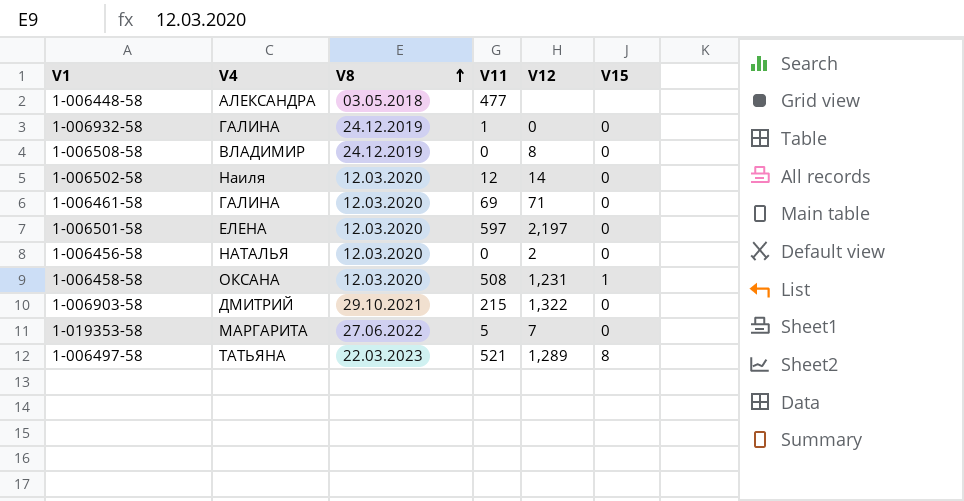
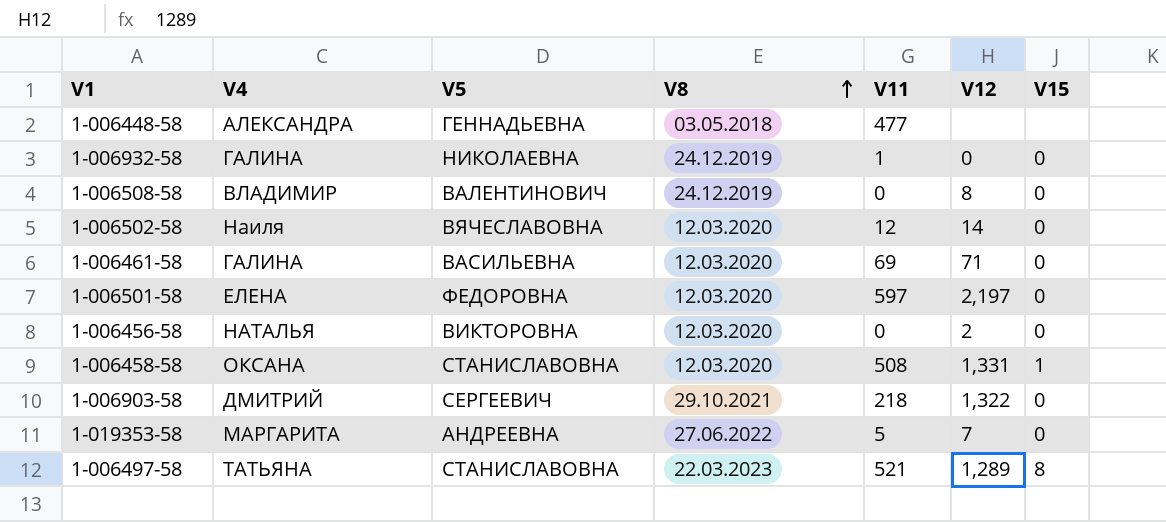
column V5 | position: none -> 3
1-006458-58 | V12: 1,231 -> 1,331
1-006903-58 | V11: 215 -> 218

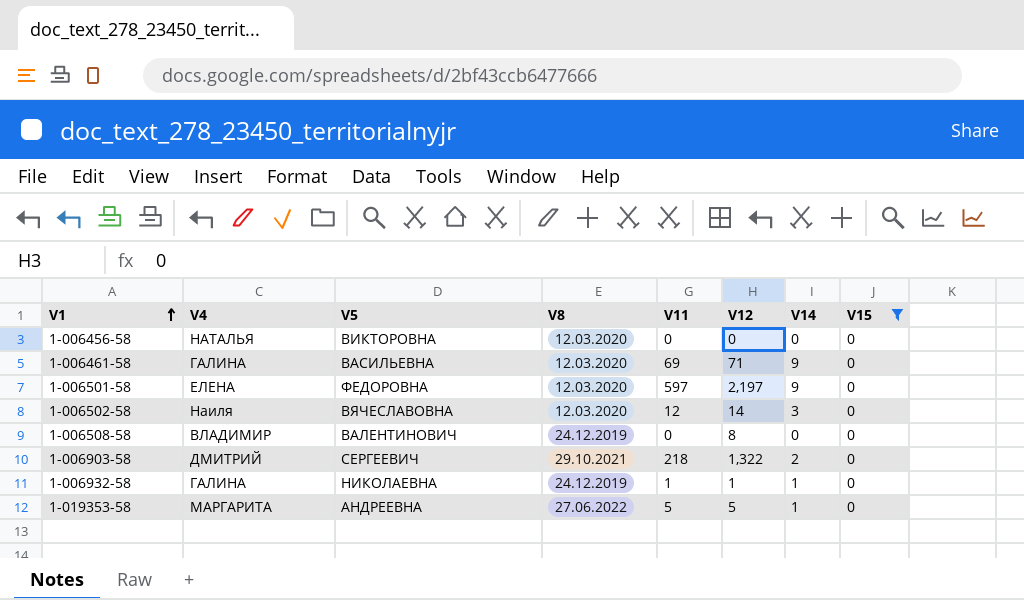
filter: none -> V15 = 0
row order: V8 ascending -> V1 ascending
column V14 | position: none -> 7
1-006456-58 | V12: 2 -> 0
1-006932-58 | V12: 0 -> 1
1-019353-58 | V12: 7 -> 5

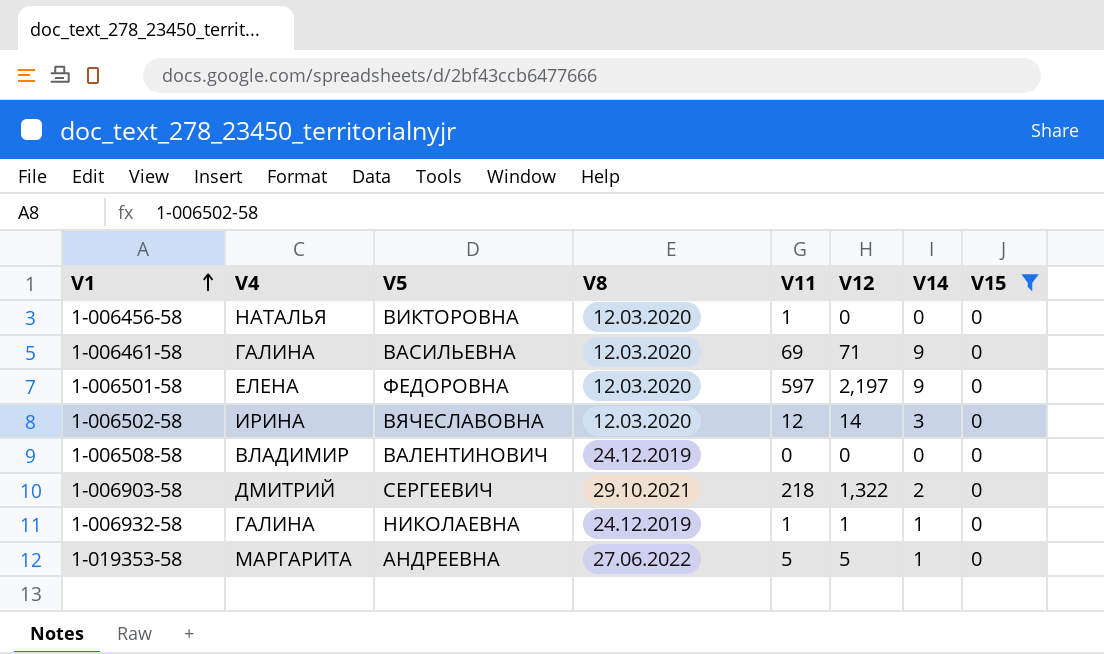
1-006456-58 | V11: 0 -> 1
1-006502-58 | V4: Наиля -> ИРИНА
1-006508-58 | V12: 8 -> 0

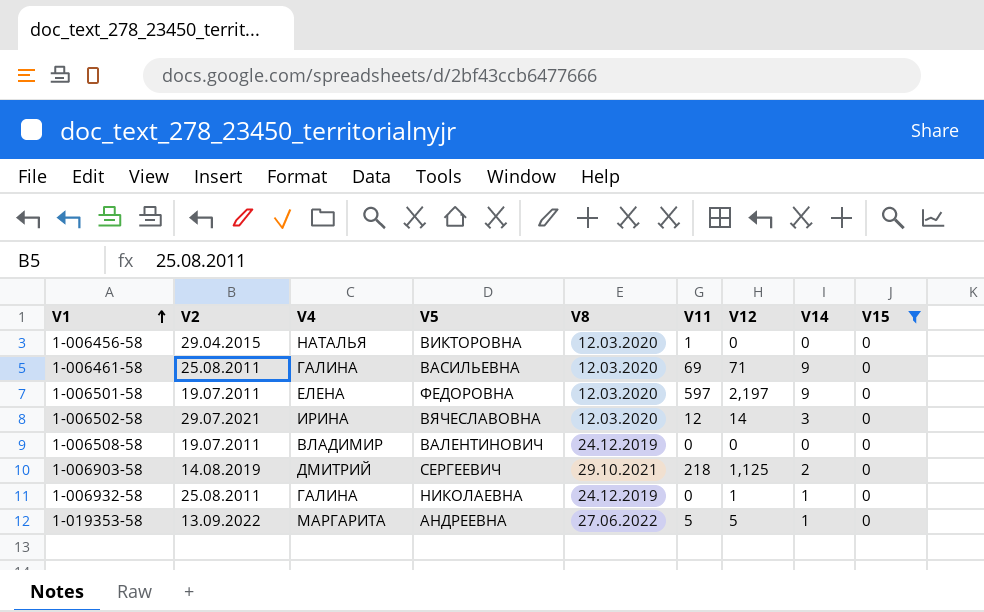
column V2 | position: none -> 2
1-006903-58 | V12: 1,322 -> 1,125
1-006932-58 | V11: 1 -> 0

